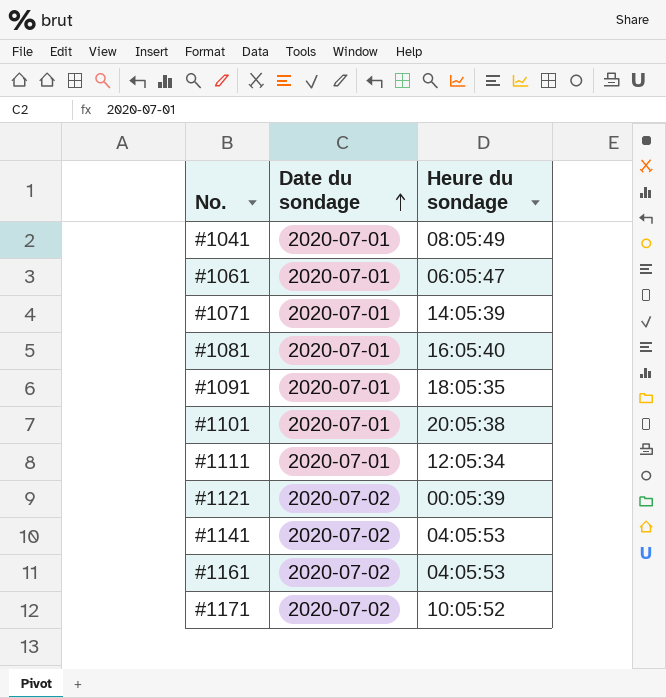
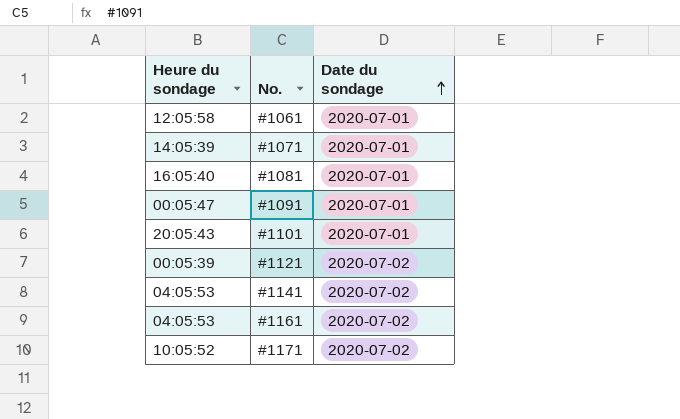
column Heure du sondage | position: 3 -> 1
row #1041: 2020-07-01 | 08:05:49 -> none
row #1111: 2020-07-01 | 12:05:34 -> none
#1061 | Heure du sondage: 06:05:47 -> 12:05:58
#1091 | Heure du sondage: 18:05:35 -> 00:05:47
#1101 | Heure du sondage: 20:05:38 -> 20:05:43

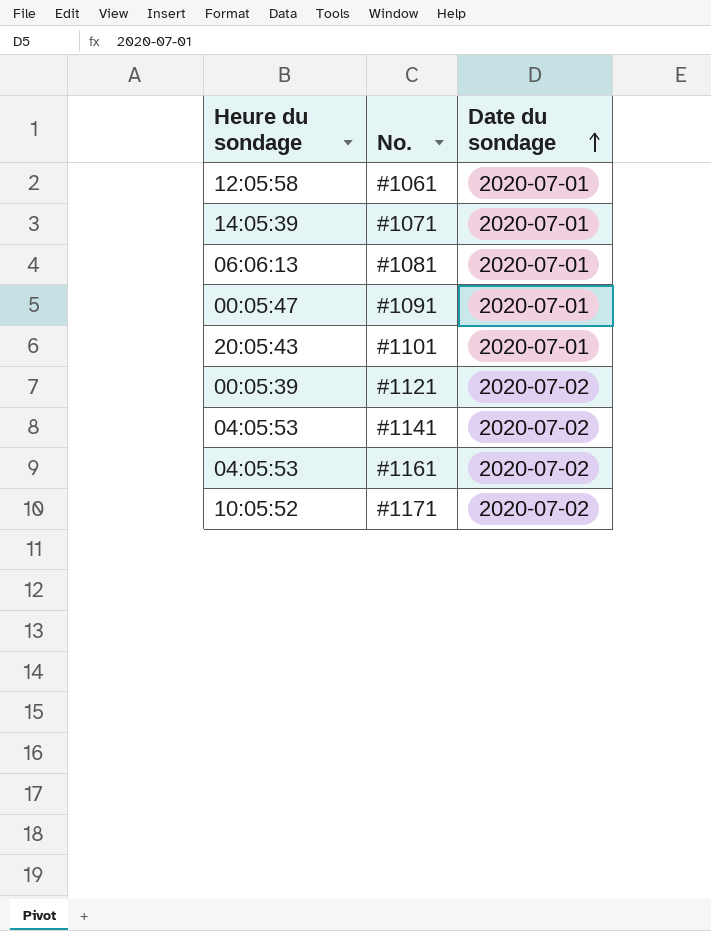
#1081 | Heure du sondage: 16:05:40 -> 06:06:13

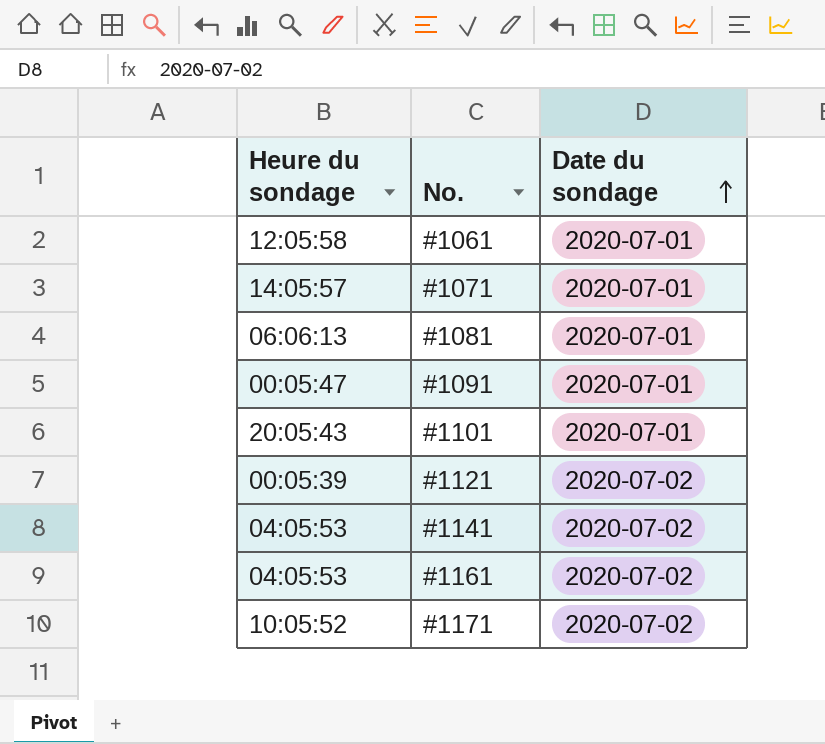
#1071 | Heure du sondage: 14:05:39 -> 14:05:57

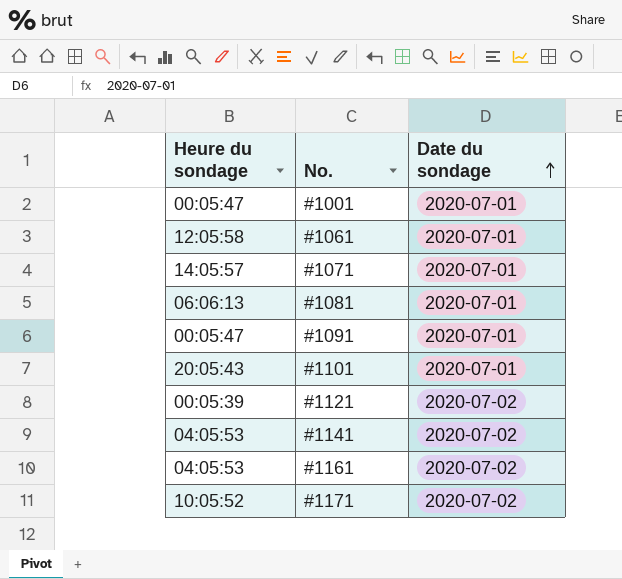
row #1001: none -> 00:05:47 | 2020-07-01

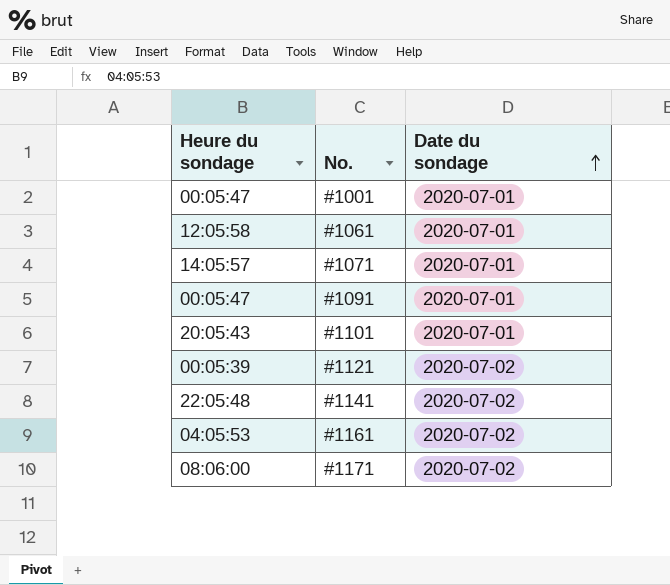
row #1081: 06:06:13 | 2020-07-01 -> none
#1141 | Heure du sondage: 04:05:53 -> 22:05:48
#1171 | Heure du sondage: 10:05:52 -> 08:06:00

